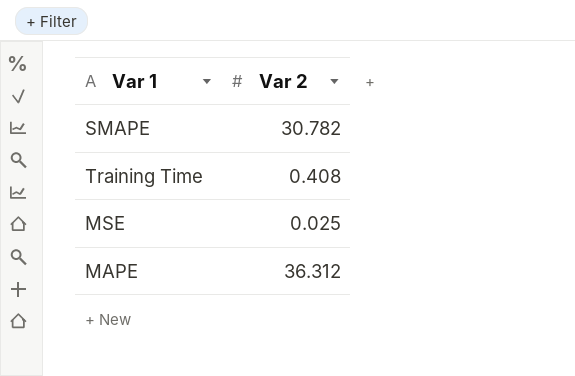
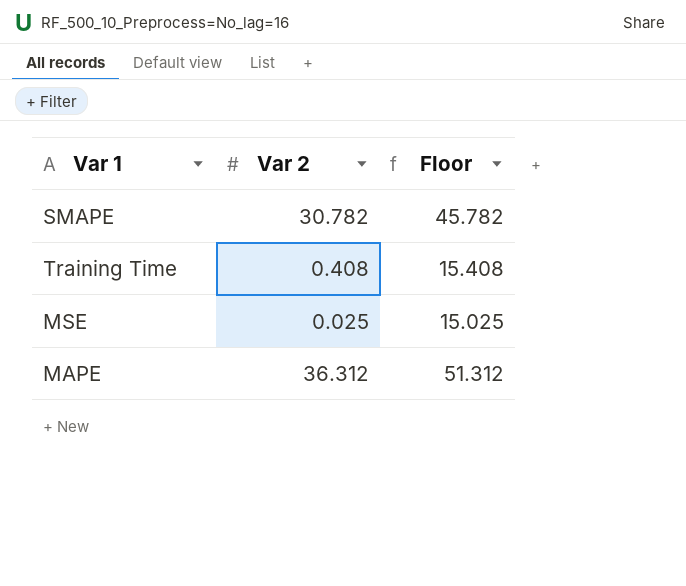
column Floor | formula: none -> [Var 2] + 15

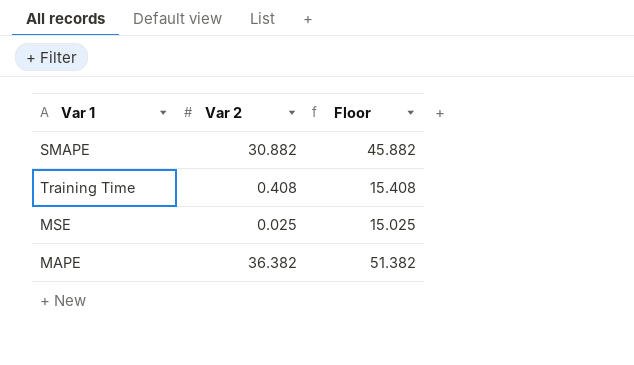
SMAPE | Var 2: 30.782 -> 30.882
SMAPE | Floor: 45.782 -> 45.882
MAPE | Var 2: 36.312 -> 36.382
MAPE | Floor: 51.312 -> 51.382

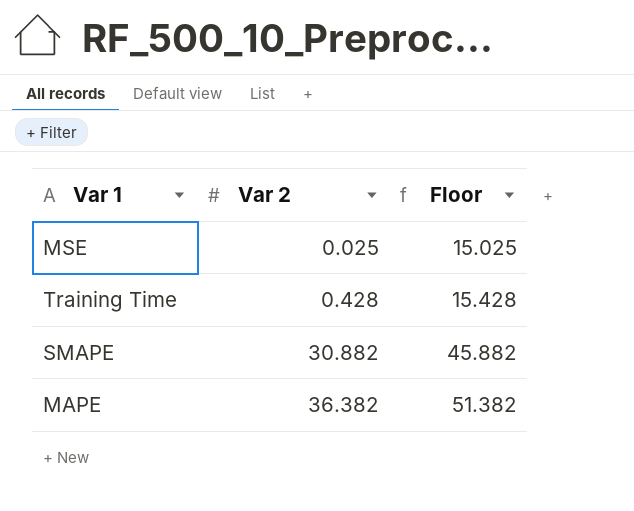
row order: none -> Var 2 ascending
Training Time | Var 2: 0.408 -> 0.428
Training Time | Floor: 15.408 -> 15.428

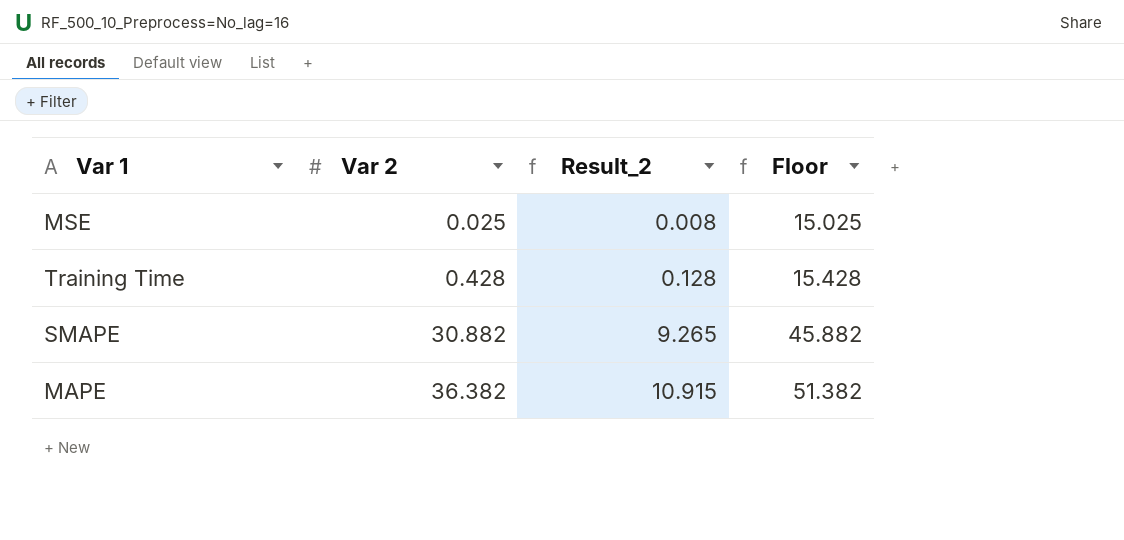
column Result_2 | formula: none -> [Var 2] * 0.3

